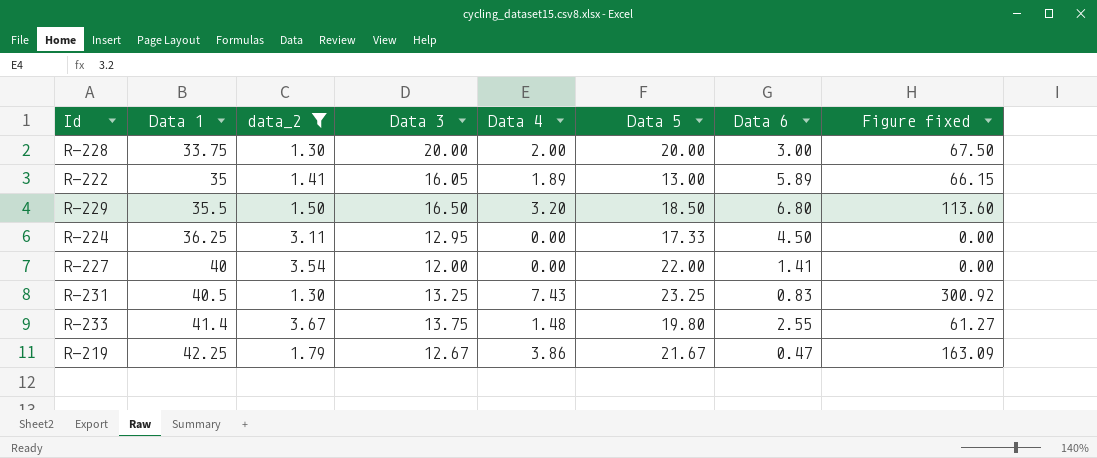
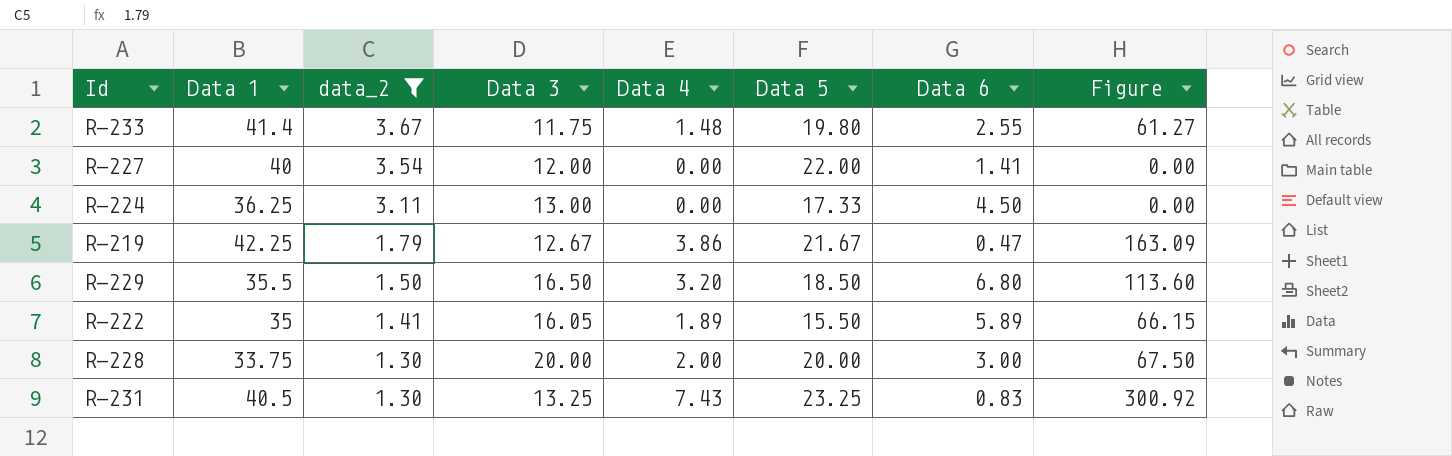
row order: Data 1 ascending -> data_2 descending
column name: Figure fixed -> Figure
R-233 | Data 3: 13.75 -> 11.75
R-224 | Data 3: 12.95 -> 13.00
R-222 | Data 5: 13.00 -> 15.50

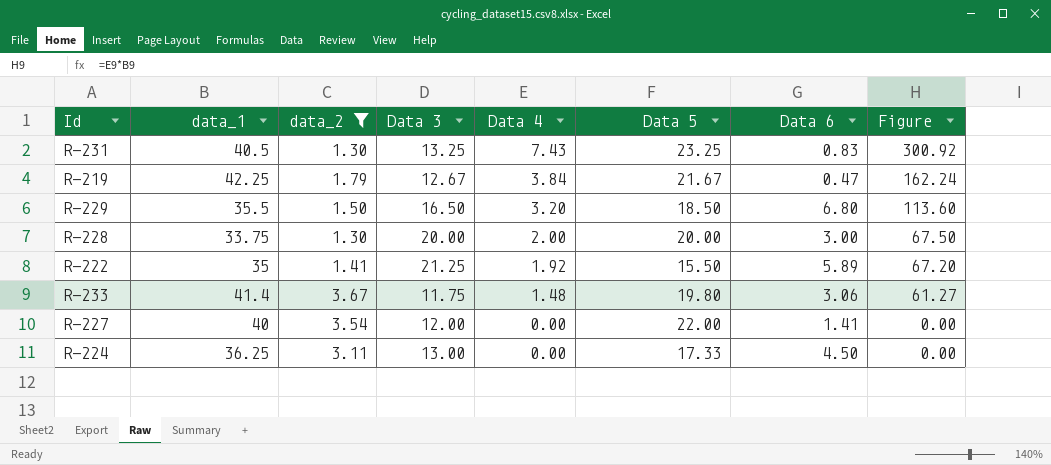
row order: data_2 descending -> Data 4 descending
column name: Data 1 -> data_1
R-219 | Data 4: 3.86 -> 3.84
R-219 | Figure: 163.09 -> 162.24
R-222 | Data 3: 16.05 -> 21.25
R-222 | Data 4: 1.89 -> 1.92
R-222 | Figure: 66.15 -> 67.20
R-233 | Data 6: 2.55 -> 3.06

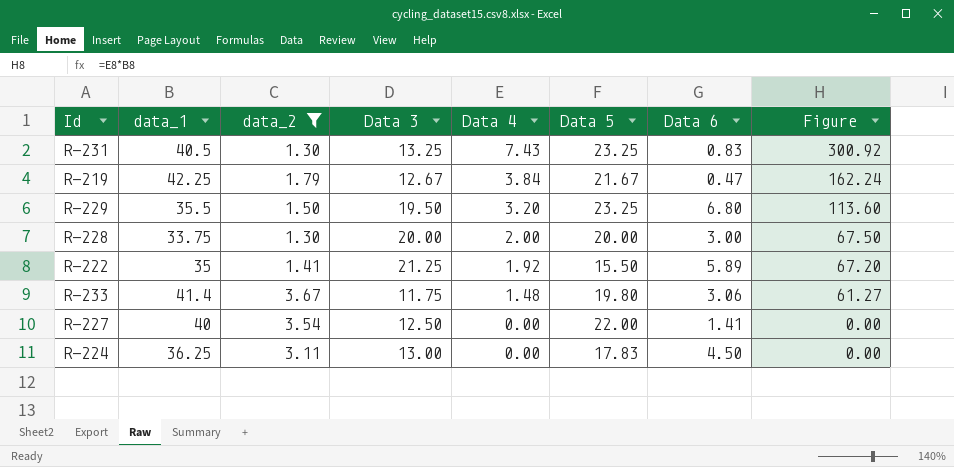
R-229 | Data 3: 16.50 -> 19.50
R-229 | Data 5: 18.50 -> 23.25
R-227 | Data 3: 12.00 -> 12.50
R-224 | Data 5: 17.33 -> 17.83

